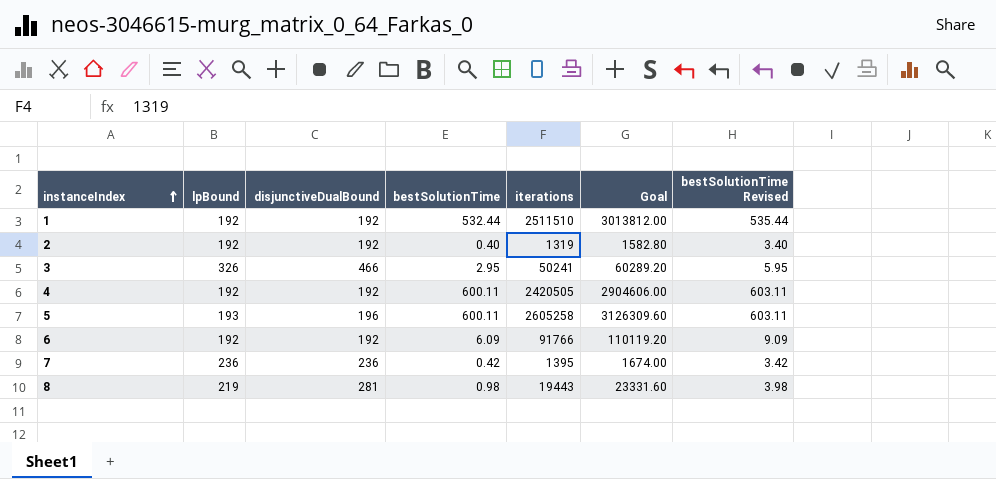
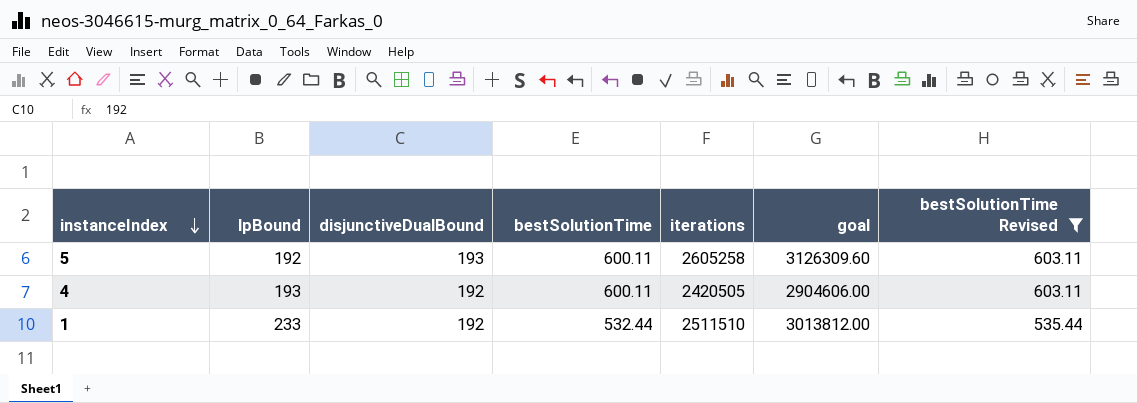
filter: none -> bestSolutionTime Revised >= 535.44
row order: instanceIndex ascending -> instanceIndex descending
column name: Goal -> goal
5 | lpBound: 193 -> 192
5 | disjunctiveDualBound: 196 -> 193
4 | lpBound: 192 -> 193
1 | lpBound: 192 -> 233

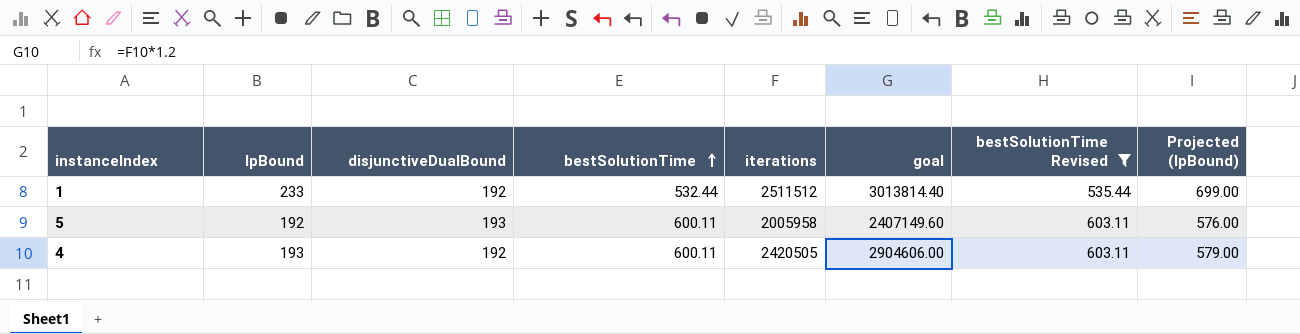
row order: instanceIndex descending -> bestSolutionTime ascending
column Projected (lpBound) | formula: none -> [lpBound] * 3
1 | iterations: 2511510 -> 2511512
1 | goal: 3013812.00 -> 3013814.40
5 | iterations: 2605258 -> 2005958
5 | goal: 3126309.60 -> 2407149.60

